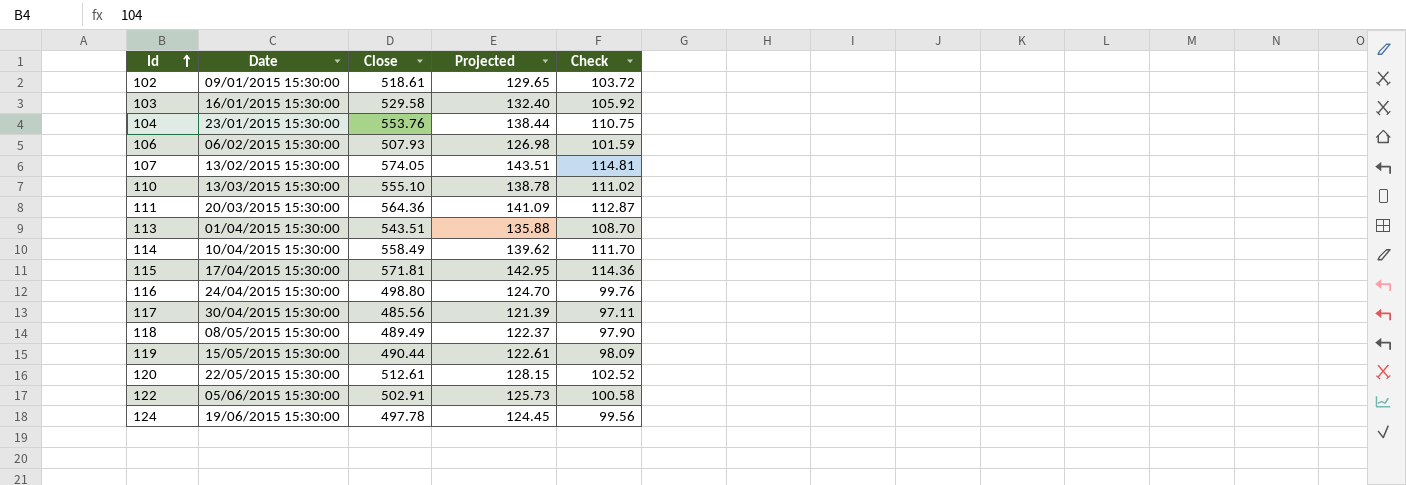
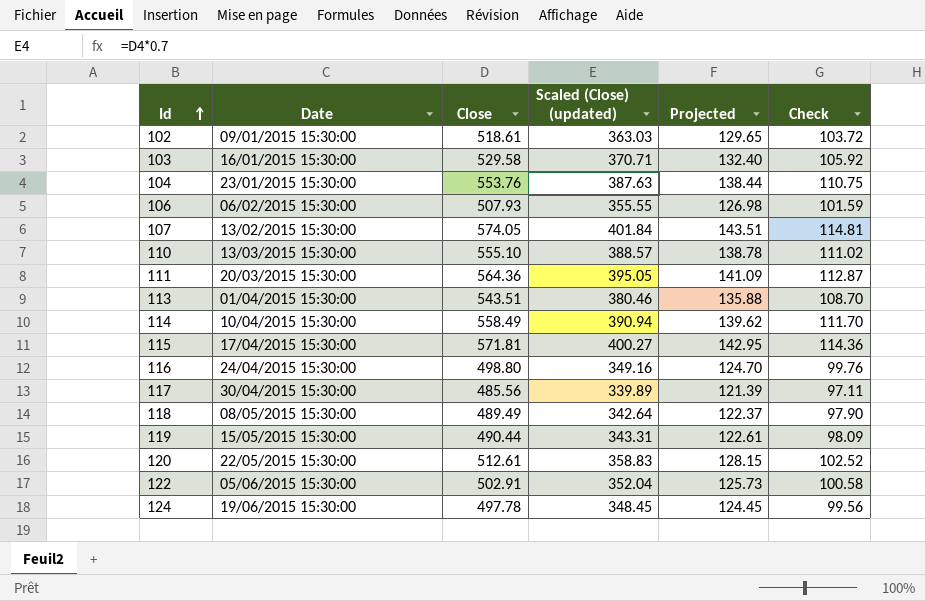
column Scaled (Close) (updated) | formula: none -> [Close] * 0.7

